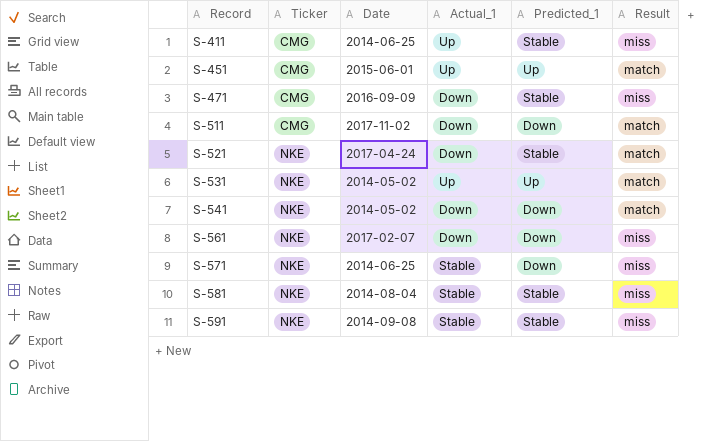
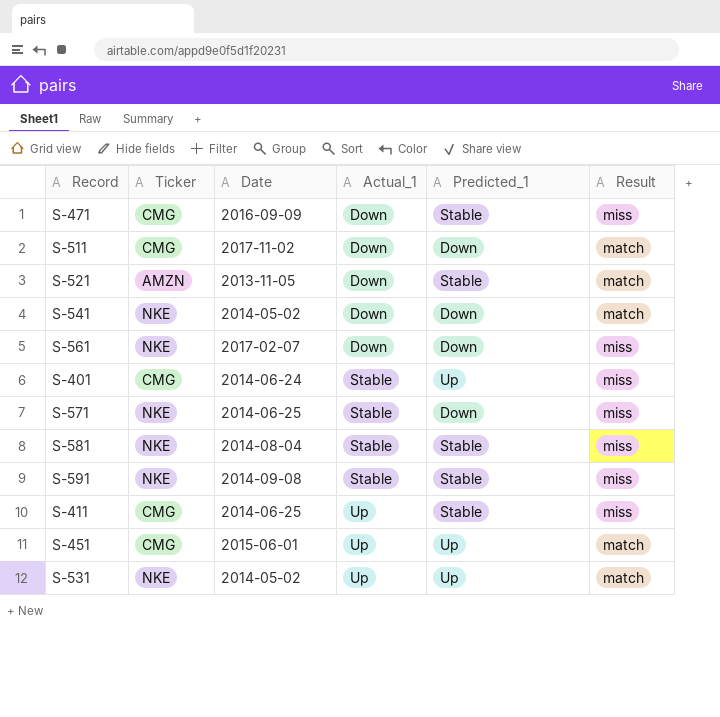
row order: Record ascending -> Actual_1 ascending
S-521 | Ticker: NKE -> AMZN
S-521 | Date: 2017-04-24 -> 2013-11-05
row S-401: none -> CMG | 2014-06-24 | Stable | Up | miss

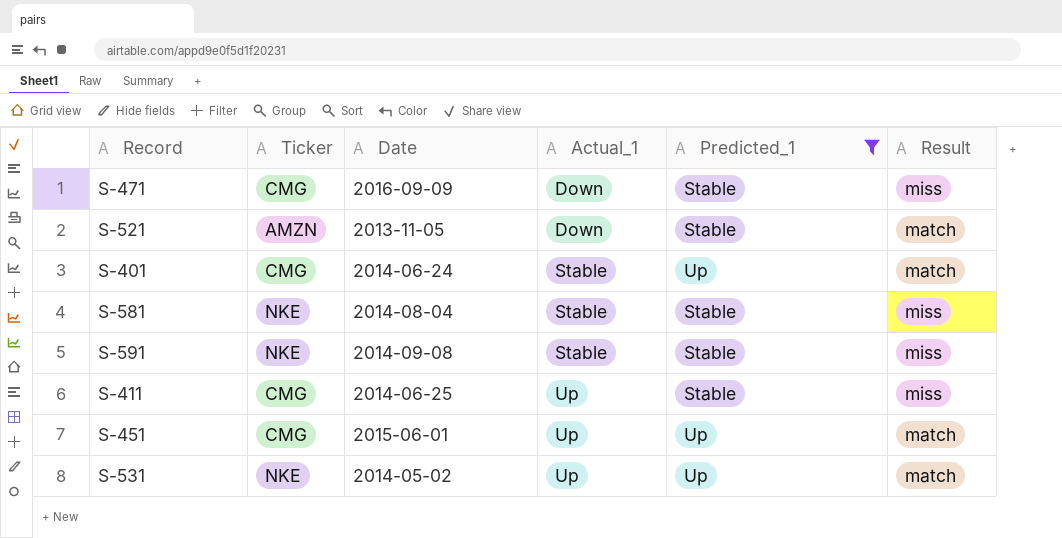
filter: none -> Predicted_1 != Down
S-401 | Result: miss -> match

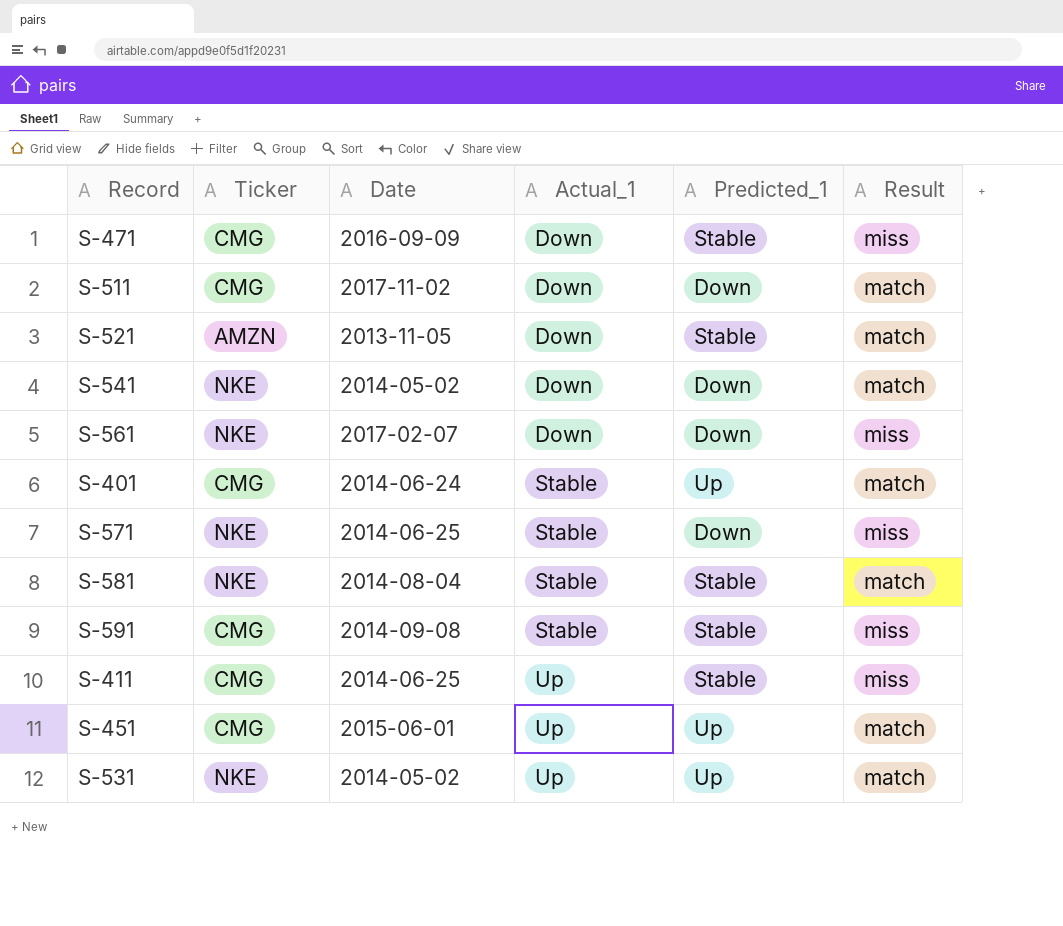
filter: Predicted_1 != Down -> none
S-581 | Result: miss -> match
S-591 | Ticker: NKE -> CMG

